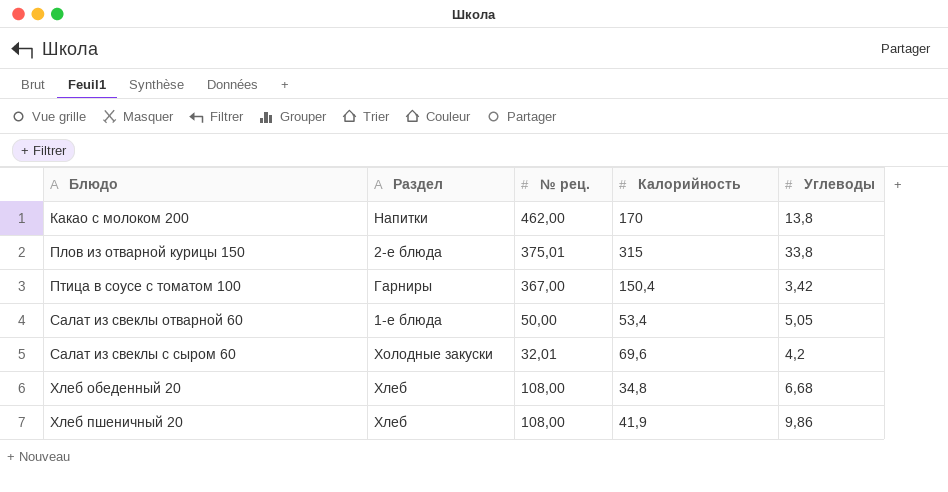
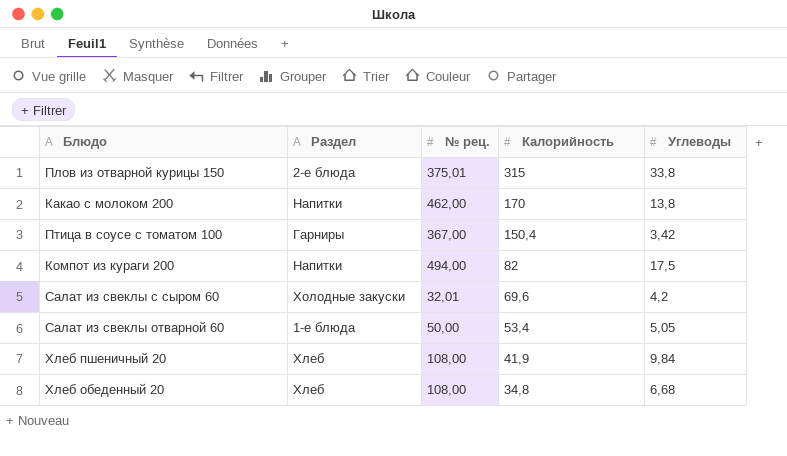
row order: Блюдо ascending -> Калорийность descending
row Компот из кураги 200: none -> Напитки | 494,00 | 82 | 17,5
Хлеб пшеничный 20 | Углеводы: 9,86 -> 9,84

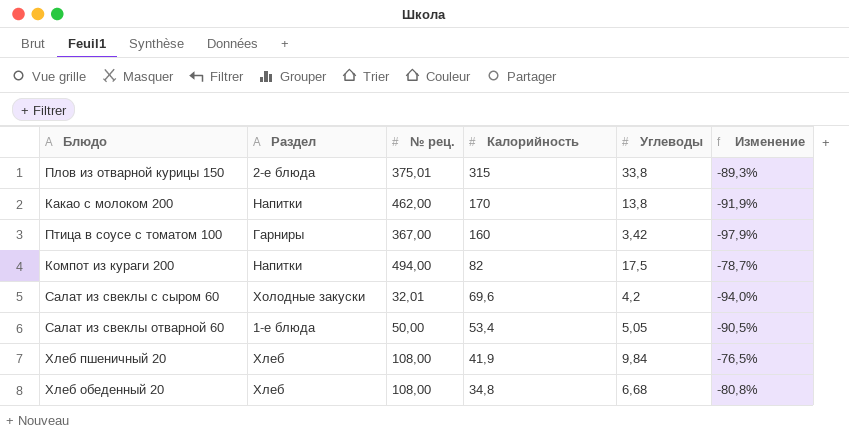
column Изменение | formula: none -> ([Углеводы] - [Калорийность]) / [Калорийность]
Птица в соусе с томатом 100 | Калорийность: 150,4 -> 160

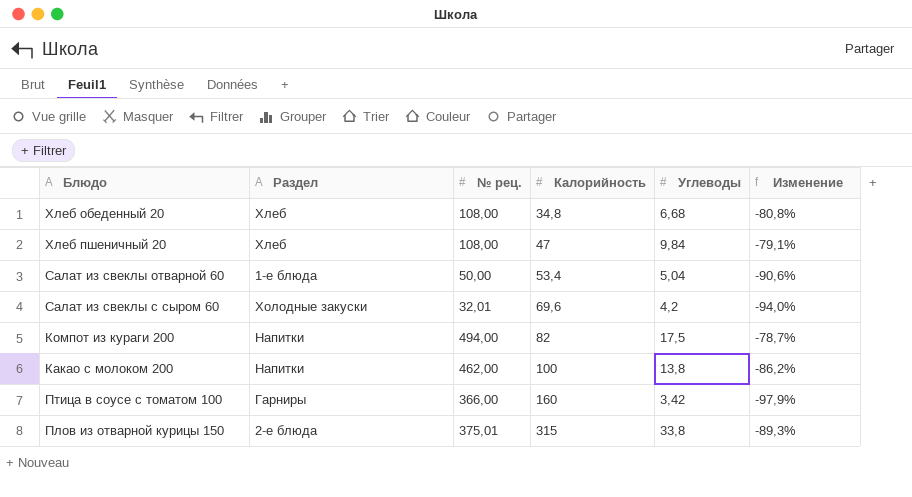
row order: Калорийность descending -> Калорийность ascending
Хлеб пшеничный 20 | Калорийность: 41,9 -> 47
Хлеб пшеничный 20 | Изменение: -76,5% -> -79,1%
Салат из свеклы отварной 60 | Углеводы: 5,05 -> 5,04
Салат из свеклы отварной 60 | Изменение: -90,5% -> -90,6%
Какао с молоком 200 | Калорийность: 170 -> 100
Какао с молоком 200 | Изменение: -91,9% -> -86,2%
Птица в соусе с томатом 100 | № рец.: 367,00 -> 366,00

